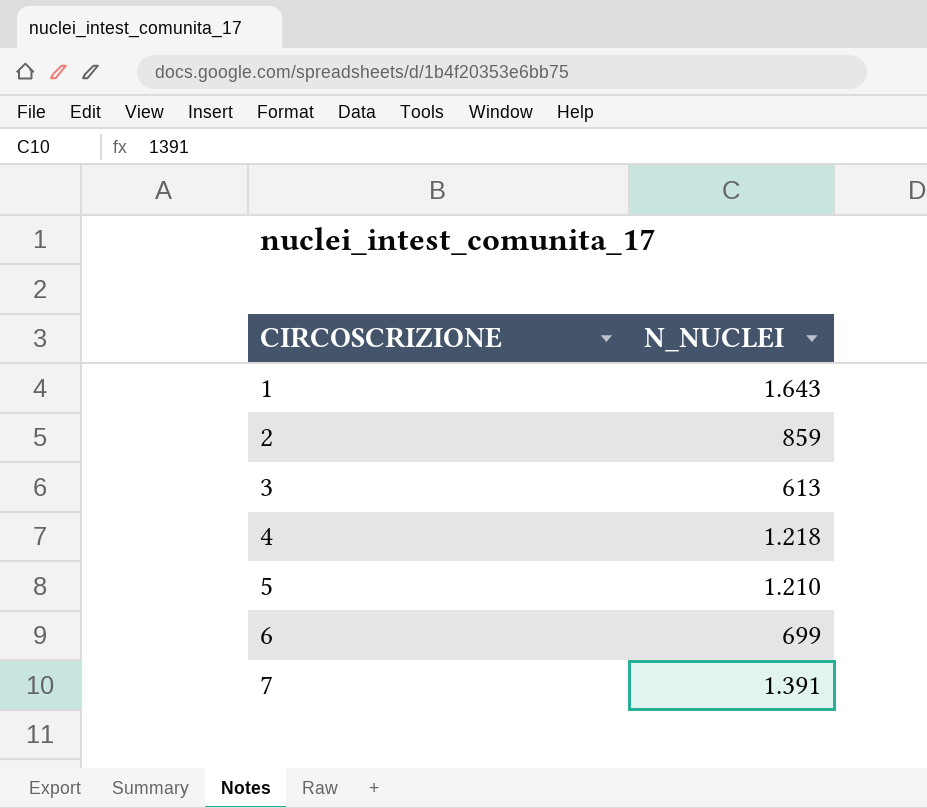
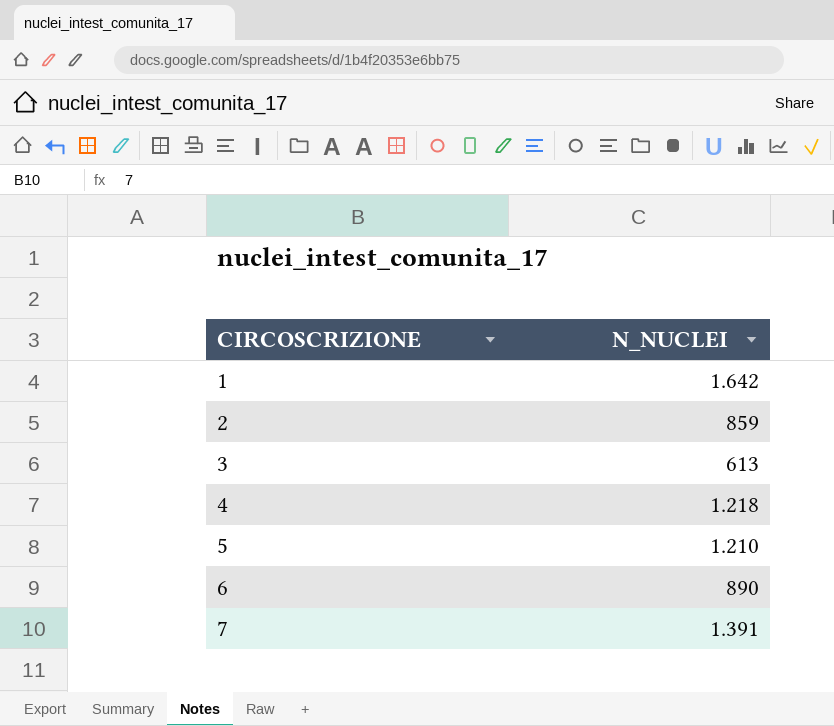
1 | N_NUCLEI: 1.643 -> 1.642
6 | N_NUCLEI: 699 -> 890

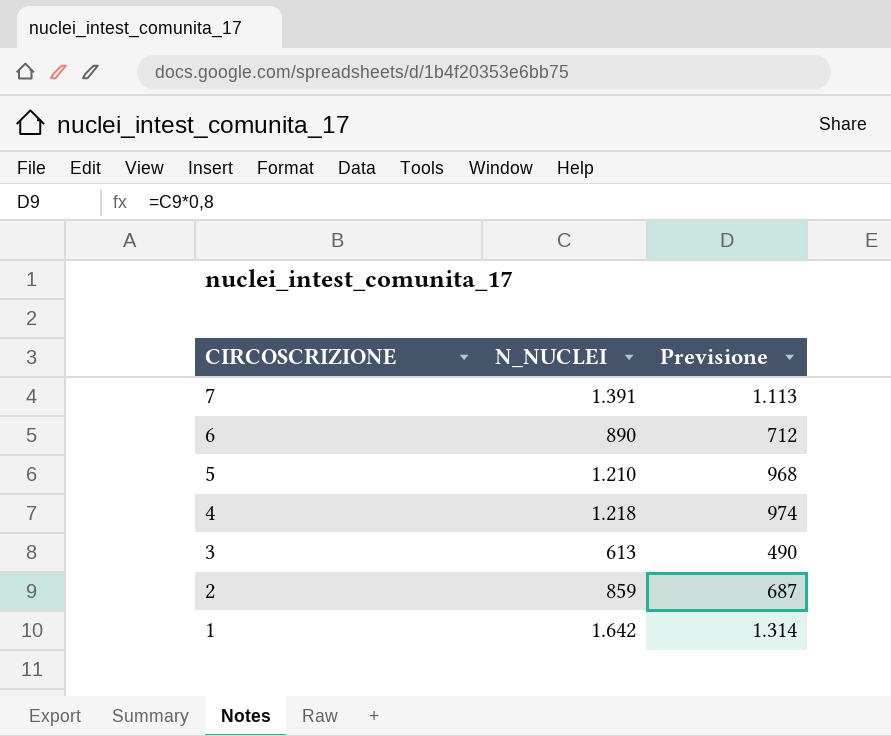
row order: CIRCOSCRIZIONE ascending -> CIRCOSCRIZIONE descending
column Previsione | formula: none -> [N_NUCLEI] * 0,8

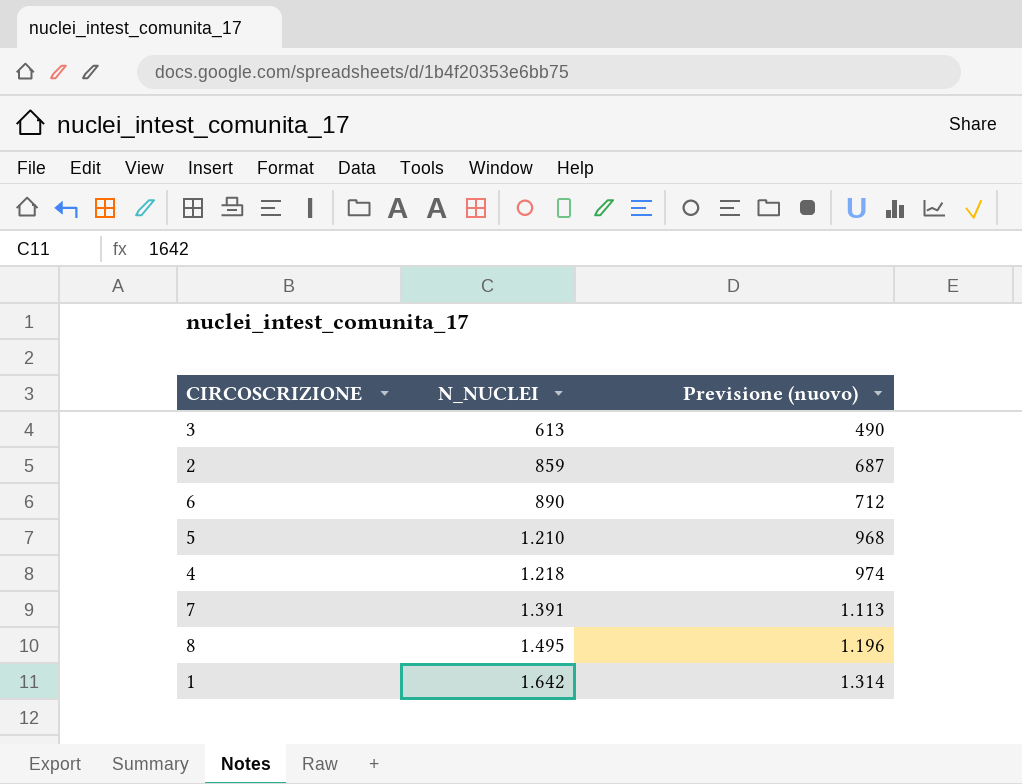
row order: CIRCOSCRIZIONE descending -> N_NUCLEI ascending
column name: Previsione -> Previsione (nuovo)
row 8: none -> 1.495 | 1.196

